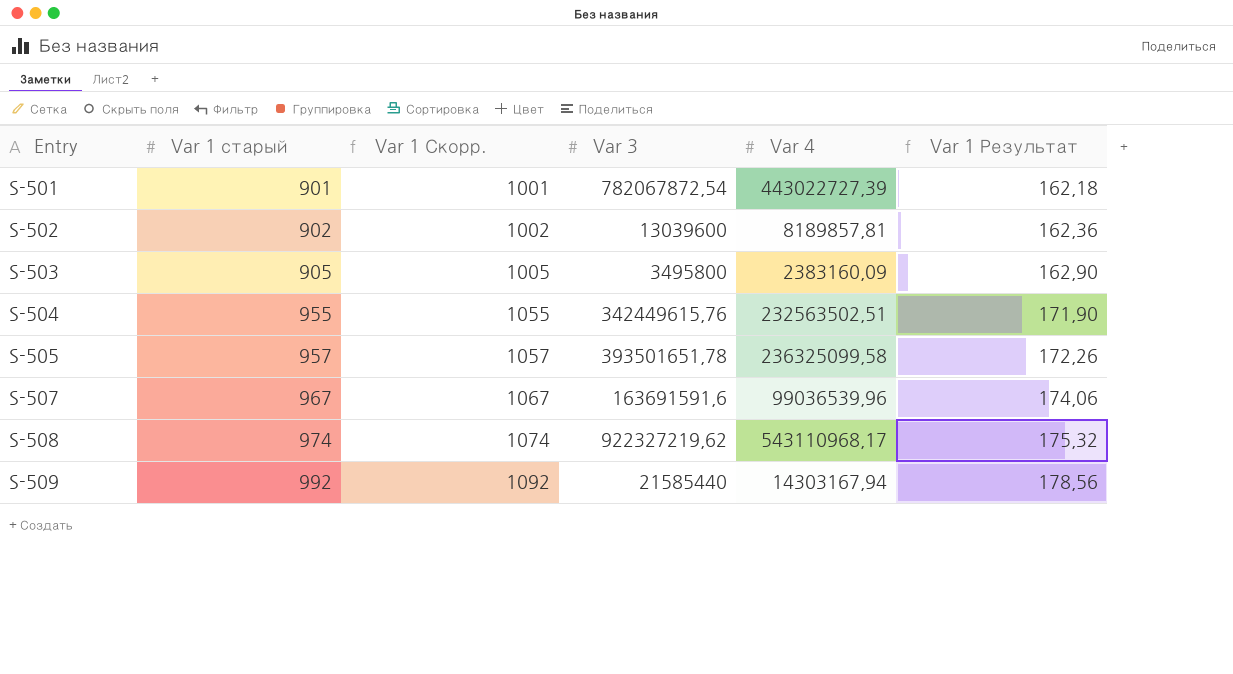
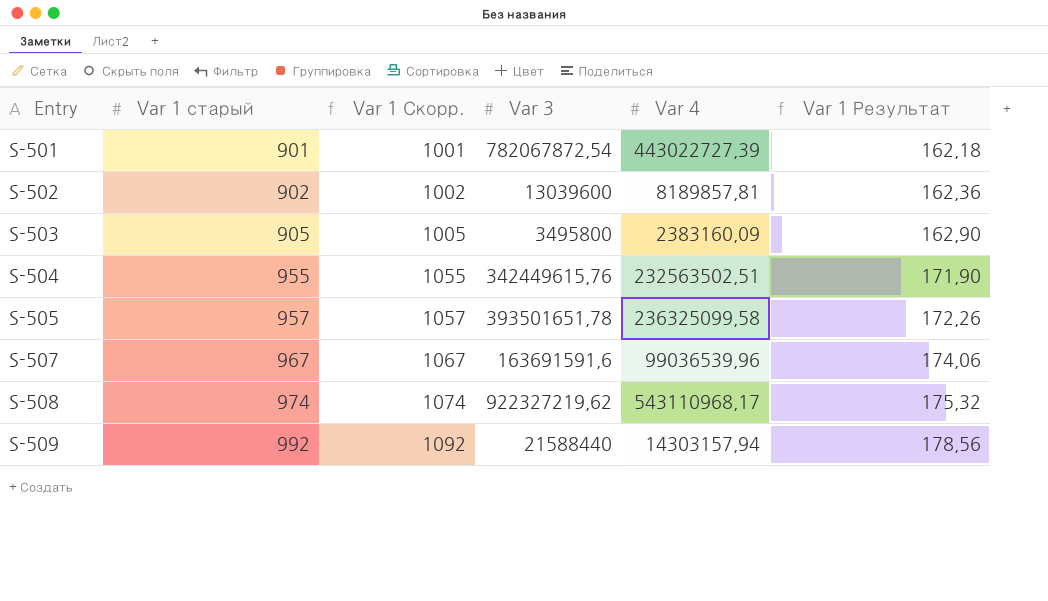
S-509 | Var 3: 21585440 -> 21588440
S-509 | Var 4: 14303167,94 -> 14303157,94

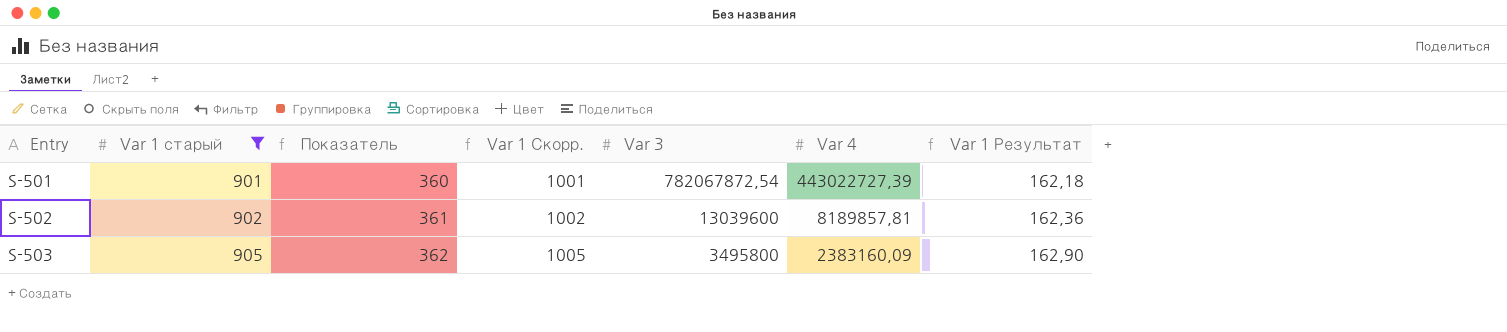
filter: none -> Var 1 старый <= 905
column Показатель | formula: none -> [Var 1 старый] * 0,4

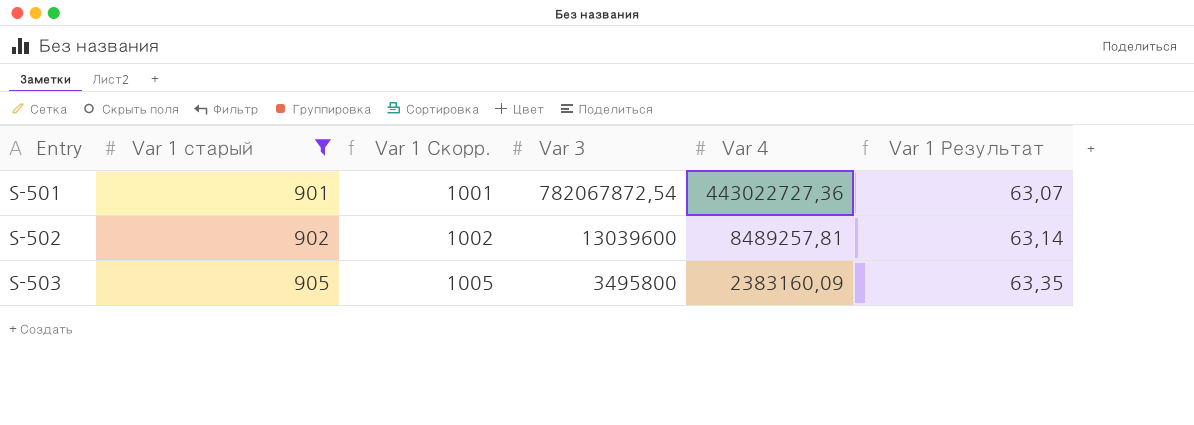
column Показатель | formula: [Var 1 старый] * 0,4 -> none
column Var 1 Результат | formula: [Var 1 старый] * 0,18 -> [Var 1 старый] * 0,07
S-501 | Var 4: 443022727,39 -> 443022727,36
S-502 | Var 4: 8189857,81 -> 8489257,81

